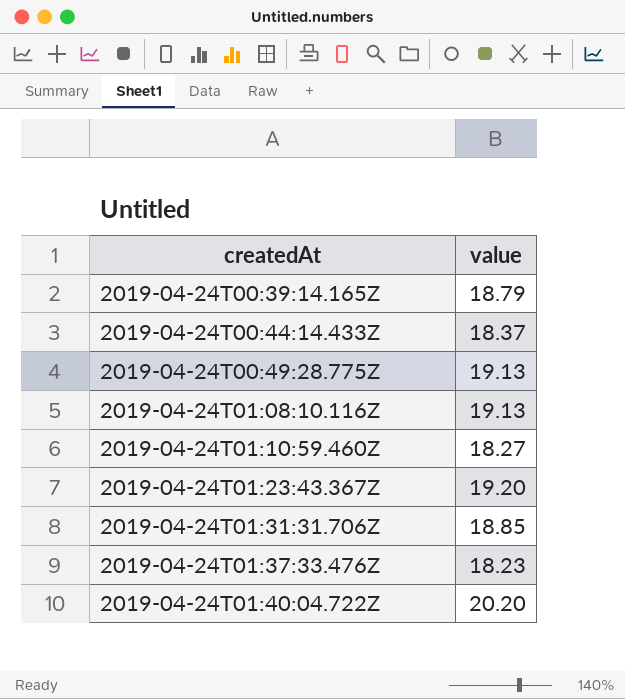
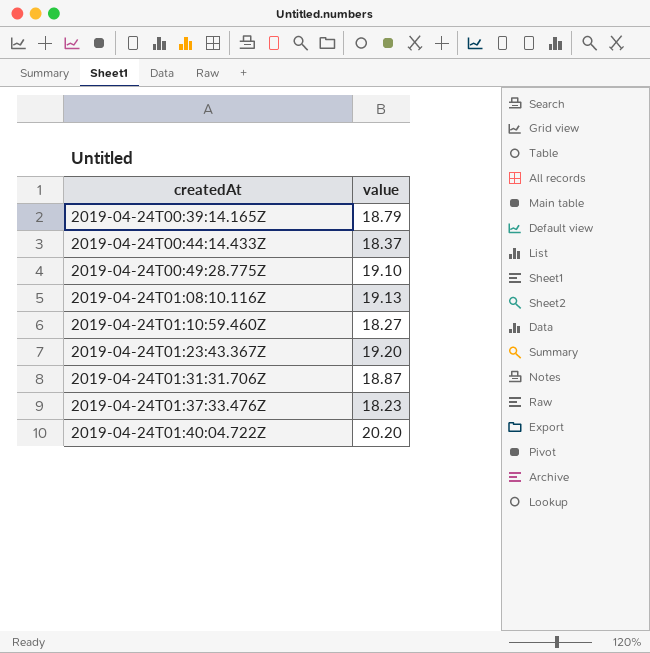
2019-04-24T00:49:28.775Z | value: 19.13 -> 19.10
2019-04-24T01:31:31.706Z | value: 18.85 -> 18.87

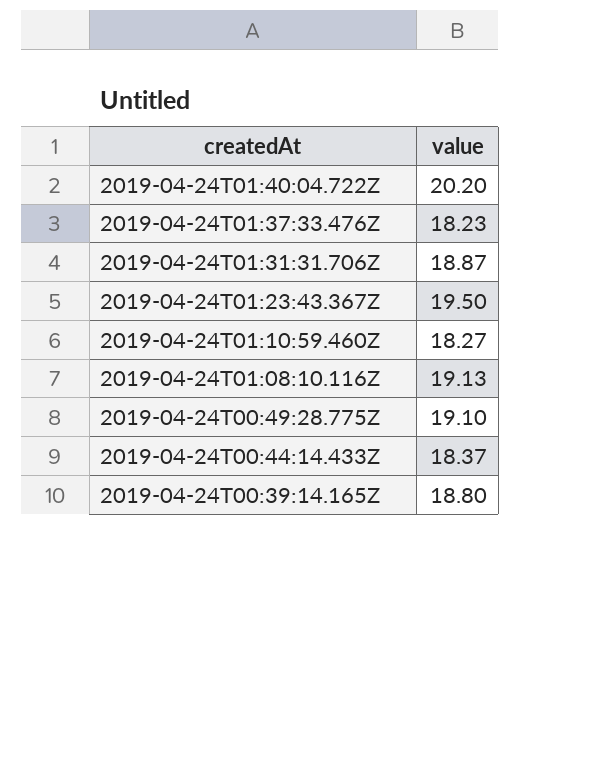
row order: createdAt ascending -> createdAt descending
2019-04-24T01:23:43.367Z | value: 19.20 -> 19.50
2019-04-24T00:39:14.165Z | value: 18.79 -> 18.80

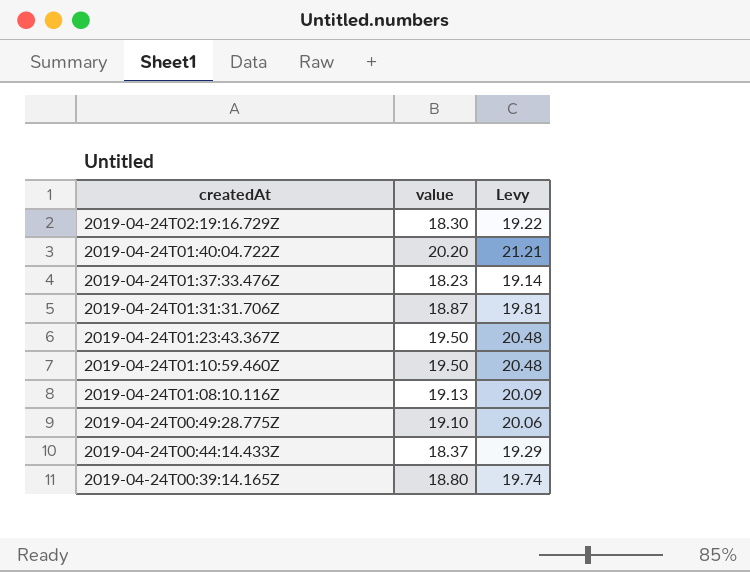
column Levy | formula: none -> [value] * 1.05
row 2019-04-24T02:19:16.729Z: none -> 18.30 | 19.22
2019-04-24T01:10:59.460Z | value: 18.27 -> 19.50

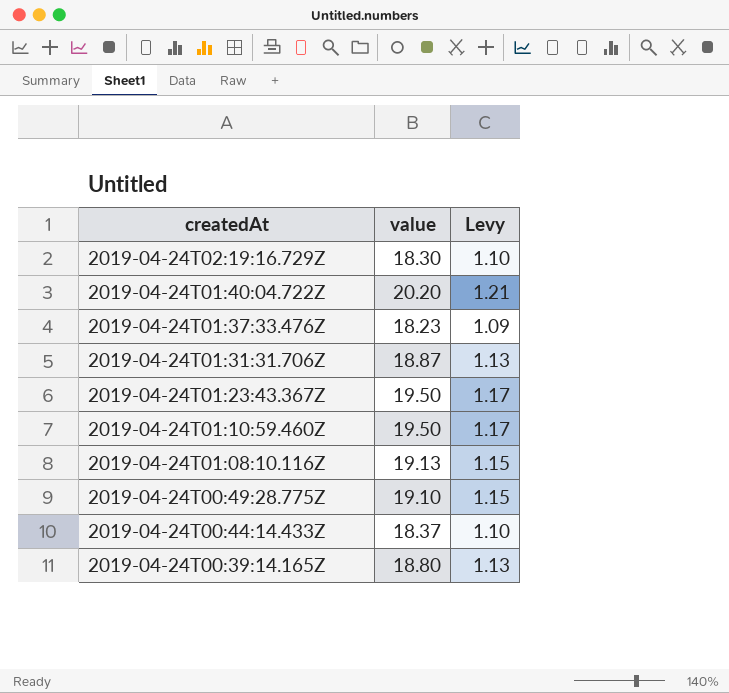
column Levy | formula: [value] * 1.05 -> [value] * 0.06

